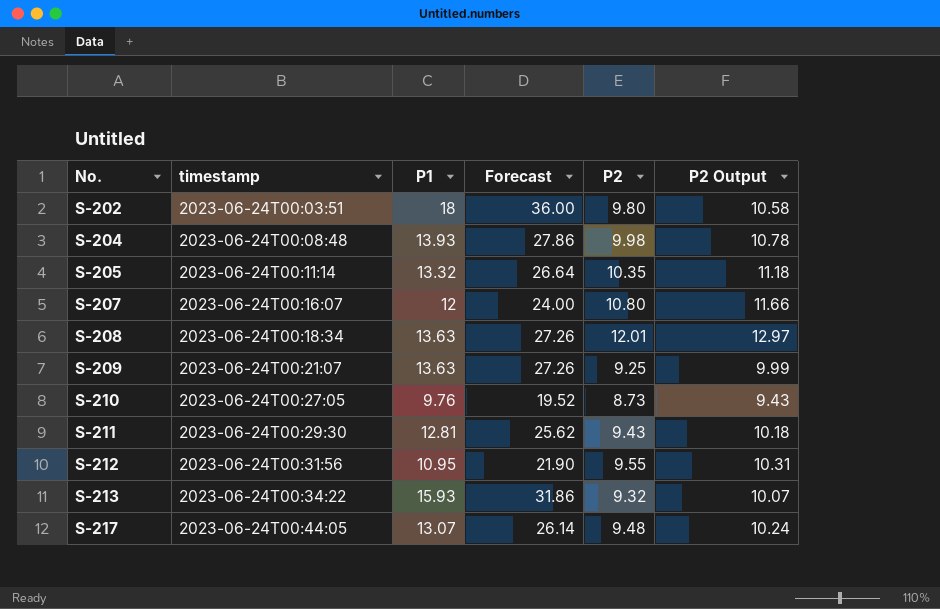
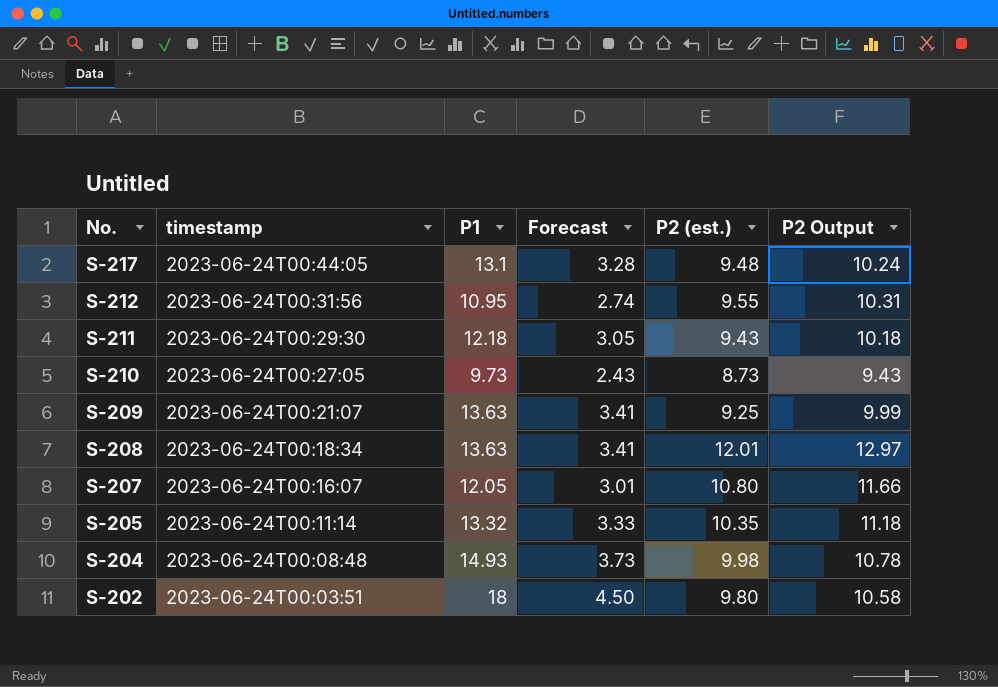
row order: No. ascending -> No. descending
column Forecast | formula: [P1] * 2 -> [P1] * 0.25
column name: P2 -> P2 (est.)
row S-213: 2023-06-24T00:34:22 | 15.93 | 31.86 | 9.32 | 10.07 -> none
S-217 | P1: 13.07 -> 13.1
S-211 | P1: 12.81 -> 12.18
S-210 | P1: 9.76 -> 9.73
S-207 | P1: 12 -> 12.05
S-204 | P1: 13.93 -> 14.93

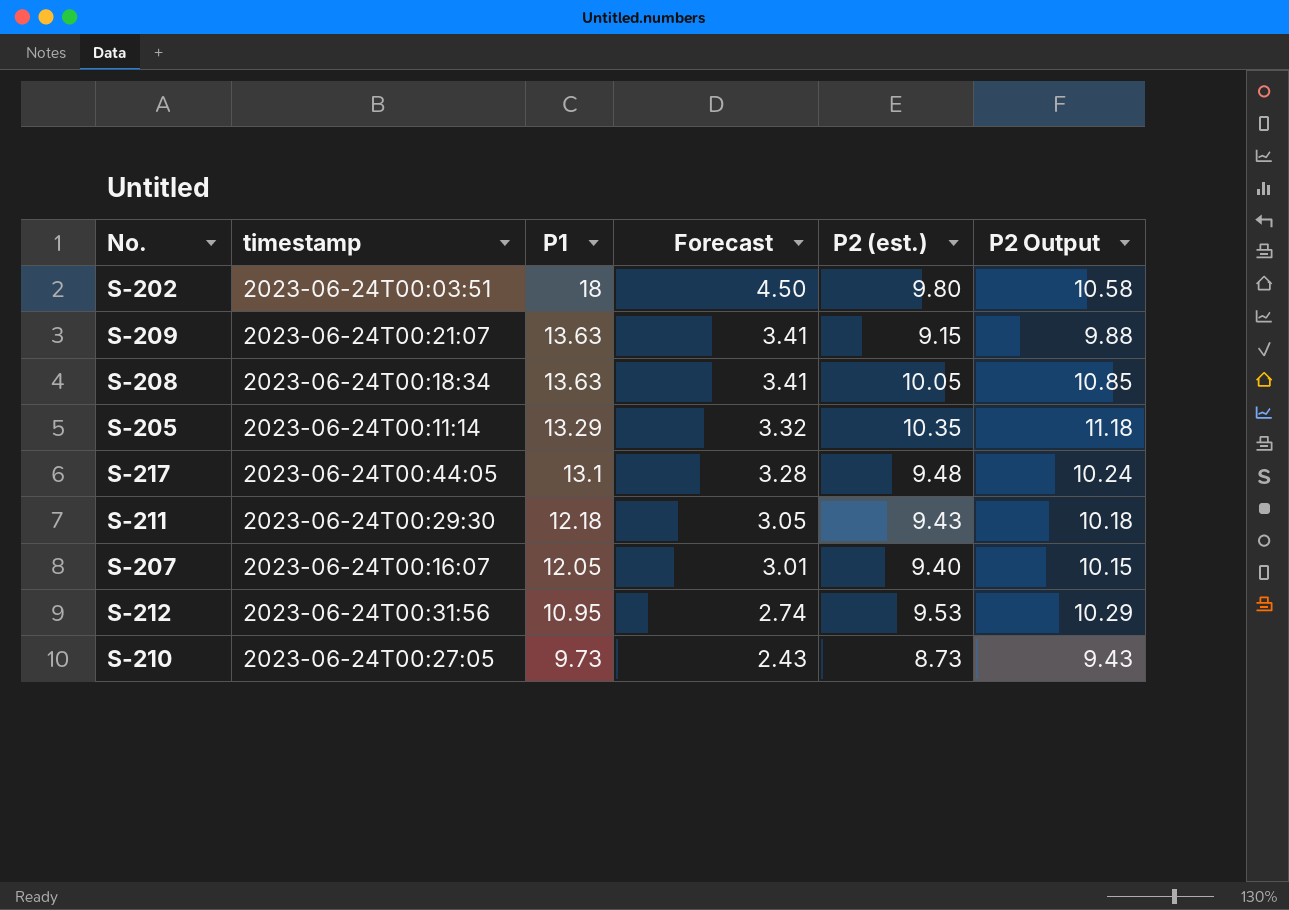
row order: No. descending -> P1 descending
row S-204: 2023-06-24T00:08:48 | 14.93 | 3.73 | 9.98 | 10.78 -> none
S-209 | P2 (est.): 9.25 -> 9.15
S-209 | P2 Output: 9.99 -> 9.88
S-208 | P2 (est.): 12.01 -> 10.05
S-208 | P2 Output: 12.97 -> 10.85
S-205 | P1: 13.32 -> 13.29
S-205 | Forecast: 3.33 -> 3.32
S-207 | P2 (est.): 10.80 -> 9.40
S-207 | P2 Output: 11.66 -> 10.15
S-212 | P2 (est.): 9.55 -> 9.53
S-212 | P2 Output: 10.31 -> 10.29

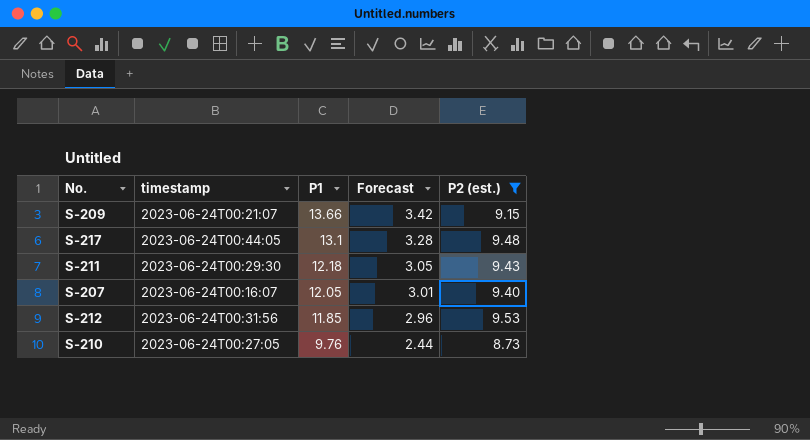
filter: none -> P2 (est.) <= 9.53
column P2 Output | formula: [P2 (est.)] * 1.08 -> none
S-209 | P1: 13.63 -> 13.66
S-209 | Forecast: 3.41 -> 3.42
S-212 | P1: 10.95 -> 11.85
S-212 | Forecast: 2.74 -> 2.96
S-210 | P1: 9.73 -> 9.76
S-210 | Forecast: 2.43 -> 2.44

